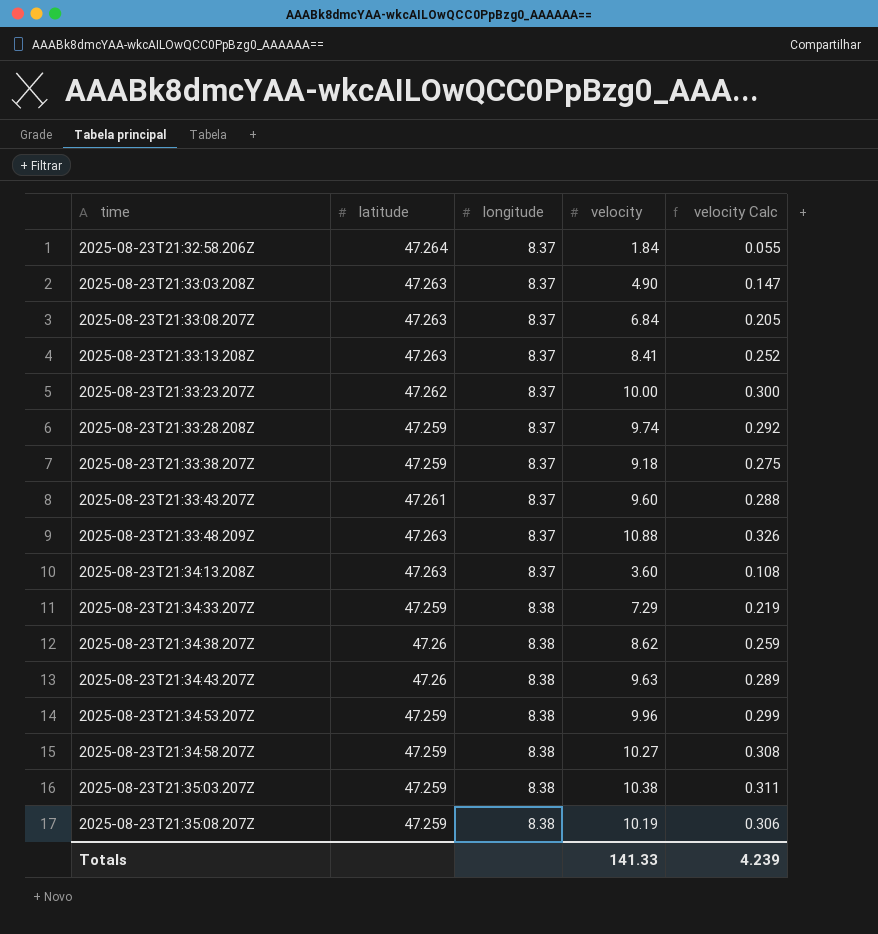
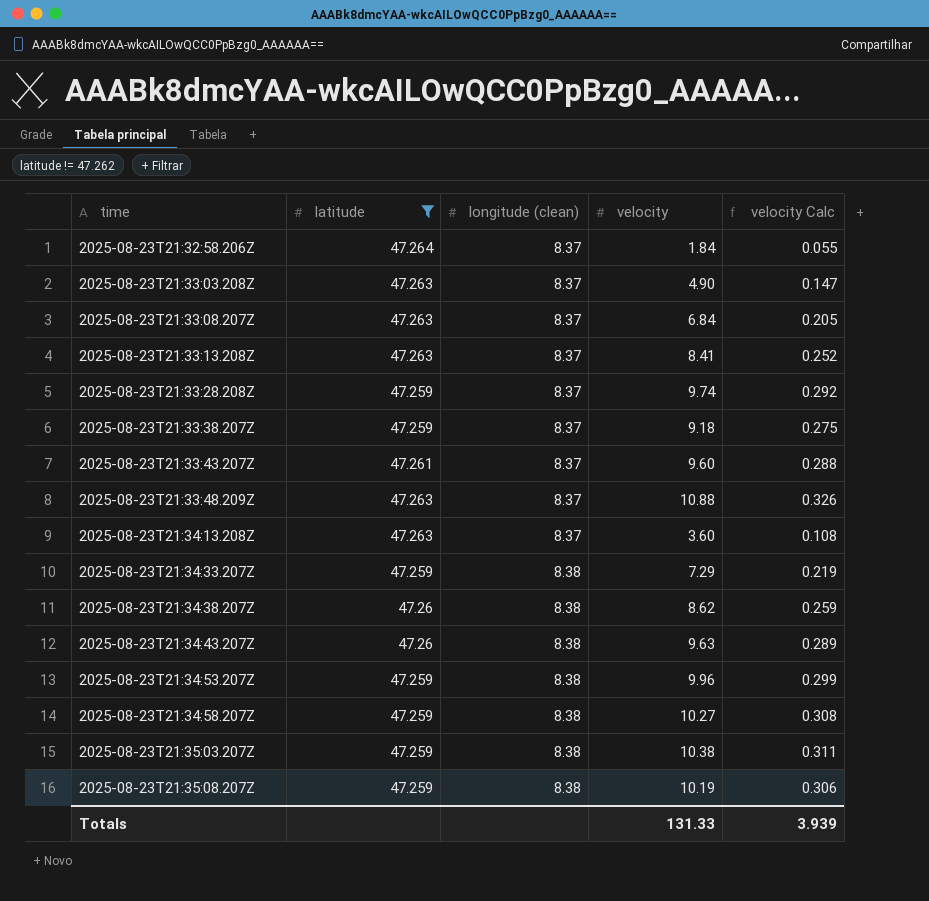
filter: none -> latitude != 47.262
column name: longitude -> longitude (clean)
Totals | velocity: 141.33 -> 131.33
Totals | velocity Calc: 4.239 -> 3.939

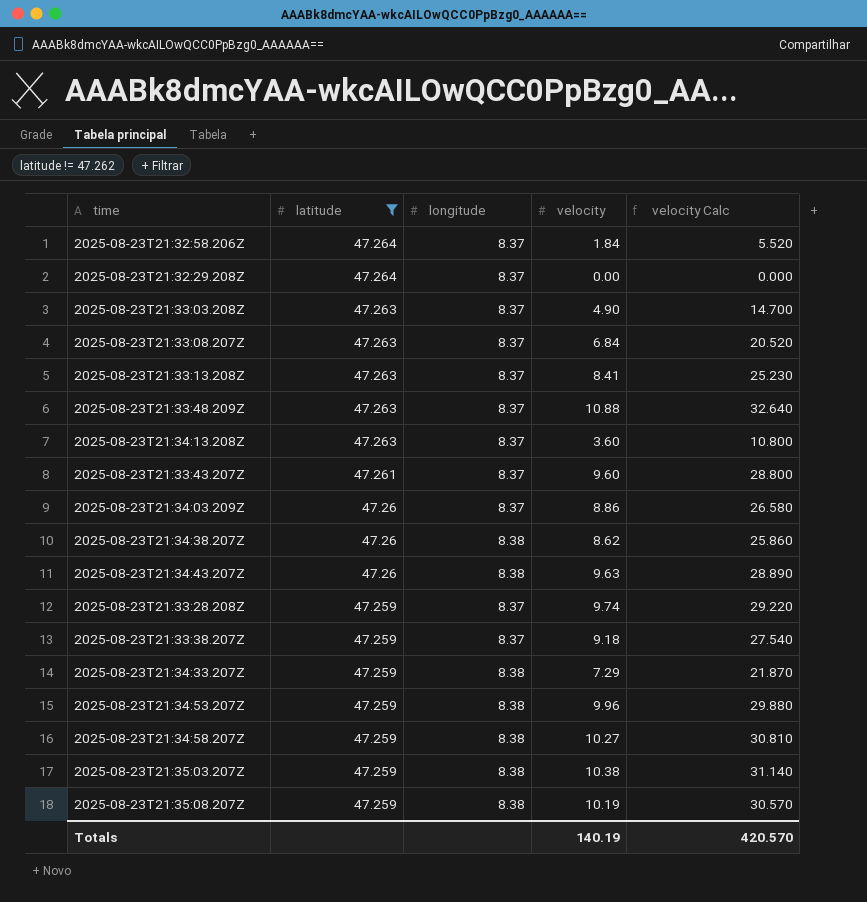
row order: time ascending -> latitude descending
column name: longitude (clean) -> longitude
column velocity Calc | formula: [velocity] * 0.03 -> [velocity] * 3
row 2025-08-23T21:32:29.208Z: none -> 47.264 | 8.37 | 0.00 | 0.000
row 2025-08-23T21:34:03.209Z: none -> 47.26 | 8.37 | 8.86 | 26.580
Totals | velocity: 131.33 -> 140.19
Totals | velocity Calc: 3.939 -> 420.570

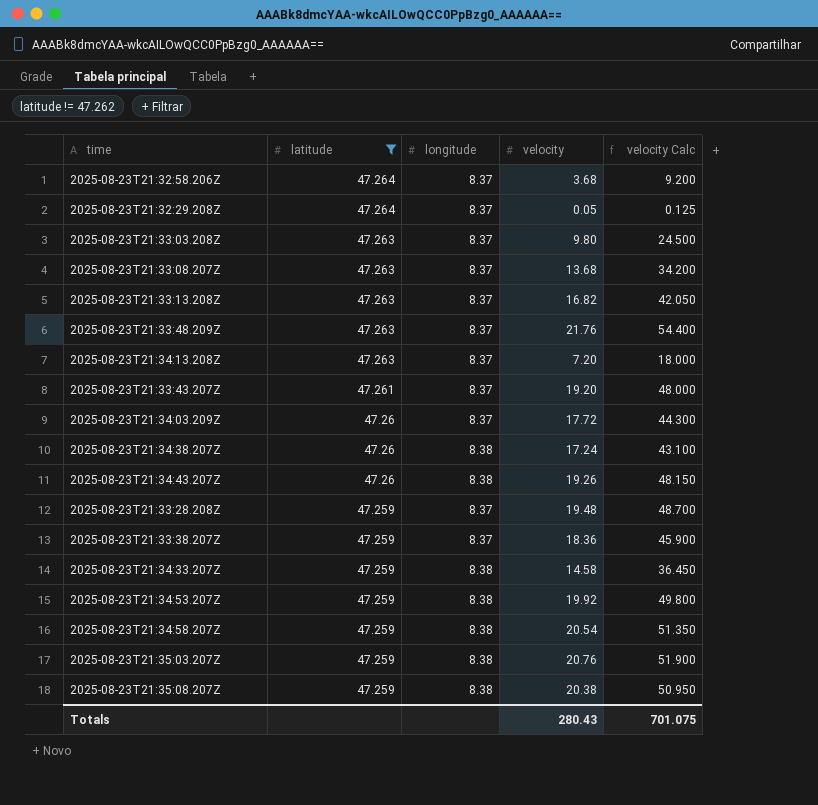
column velocity Calc | formula: [velocity] * 3 -> [velocity] * 2.5
2025-08-23T21:32:58.206Z | velocity: 1.84 -> 3.68
2025-08-23T21:32:29.208Z | velocity: 0.00 -> 0.05
2025-08-23T21:33:03.208Z | velocity: 4.90 -> 9.80
2025-08-23T21:33:08.207Z | velocity: 6.84 -> 13.68
2025-08-23T21:33:13.208Z | velocity: 8.41 -> 16.82
2025-08-23T21:33:48.209Z | velocity: 10.88 -> 21.76
2025-08-23T21:34:13.208Z | velocity: 3.60 -> 7.20
2025-08-23T21:33:43.207Z | velocity: 9.60 -> 19.20
2025-08-23T21:34:03.209Z | velocity: 8.86 -> 17.72
2025-08-23T21:34:38.207Z | velocity: 8.62 -> 17.24
2025-08-23T21:34:43.207Z | velocity: 9.63 -> 19.26
2025-08-23T21:33:28.208Z | velocity: 9.74 -> 19.48
2025-08-23T21:33:38.207Z | velocity: 9.18 -> 18.36
2025-08-23T21:34:33.207Z | velocity: 7.29 -> 14.58
2025-08-23T21:34:53.207Z | velocity: 9.96 -> 19.92
2025-08-23T21:34:58.207Z | velocity: 10.27 -> 20.54
2025-08-23T21:35:03.207Z | velocity: 10.38 -> 20.76
2025-08-23T21:35:08.207Z | velocity: 10.19 -> 20.38
Totals | velocity: 140.19 -> 280.43
Totals | velocity Calc: 420.570 -> 701.075

